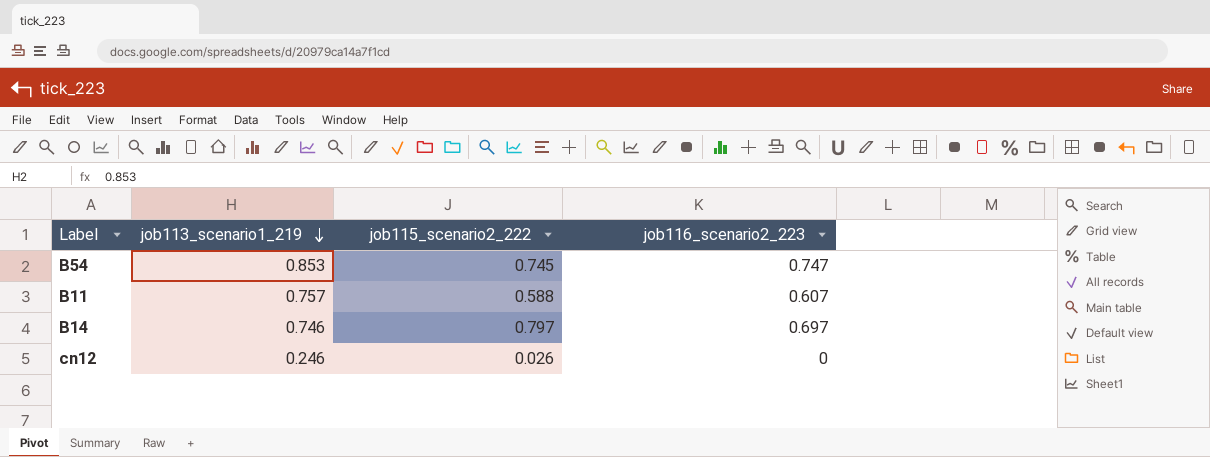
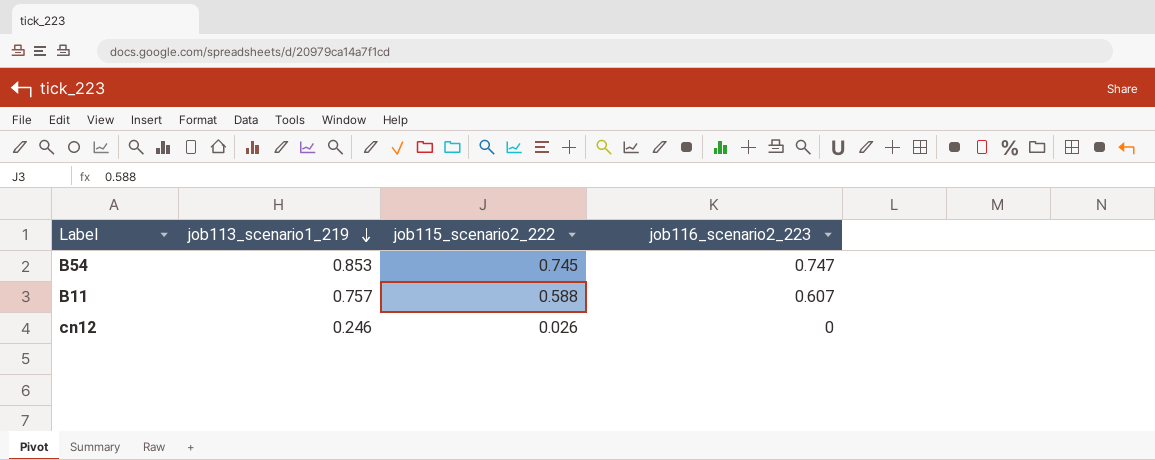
row B14: 0.746 | 0.797 | 0.697 -> none

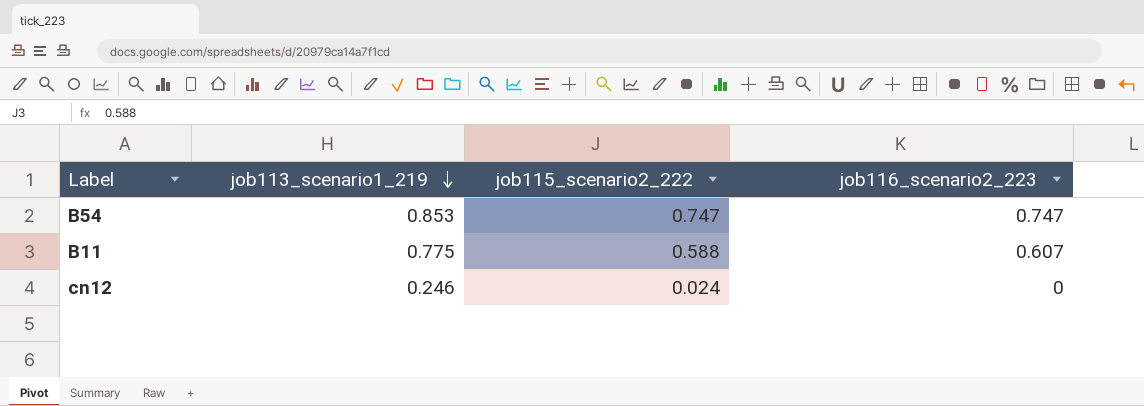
B54 | job115_scenario2_222: 0.745 -> 0.747
B11 | job113_scenario1_219: 0.757 -> 0.775
cn12 | job115_scenario2_222: 0.026 -> 0.024

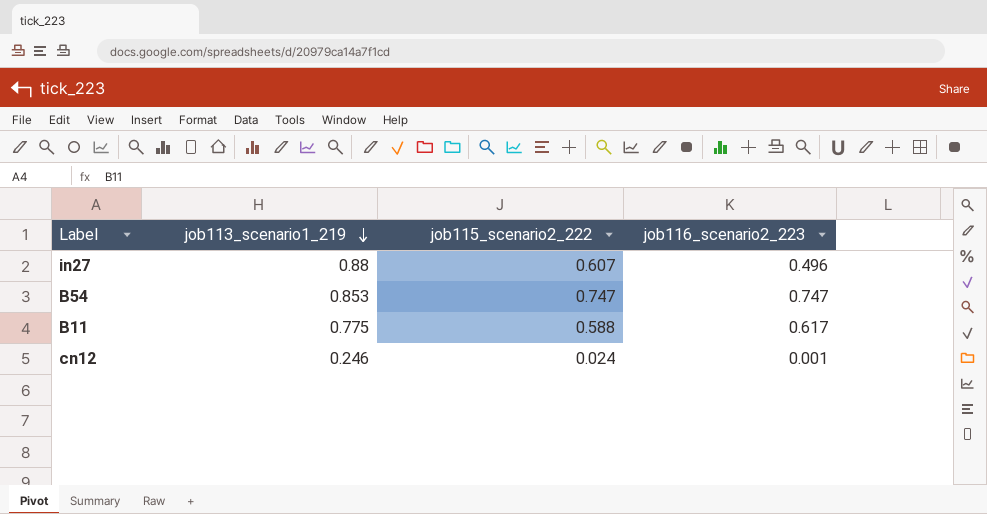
row in27: none -> 0.88 | 0.607 | 0.496
B11 | job116_scenario2_223: 0.607 -> 0.617
cn12 | job116_scenario2_223: 0 -> 0.001

